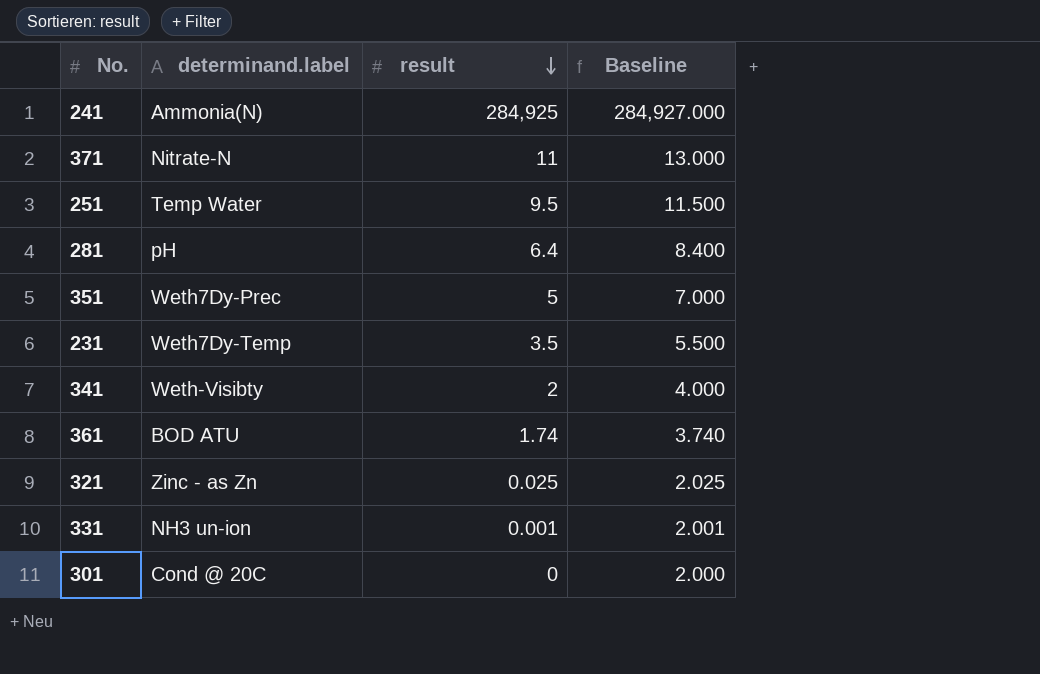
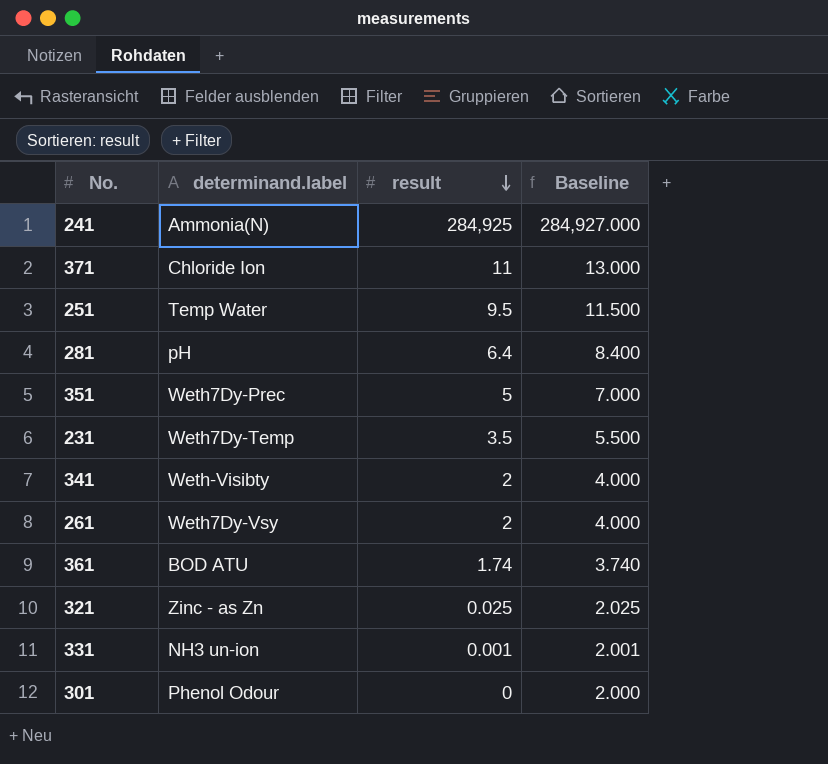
371 | determinand.label: Nitrate-N -> Chloride Ion
row 261: none -> Weth7Dy-Vsy | 2 | 4.000
301 | determinand.label: Cond @ 20C -> Phenol Odour

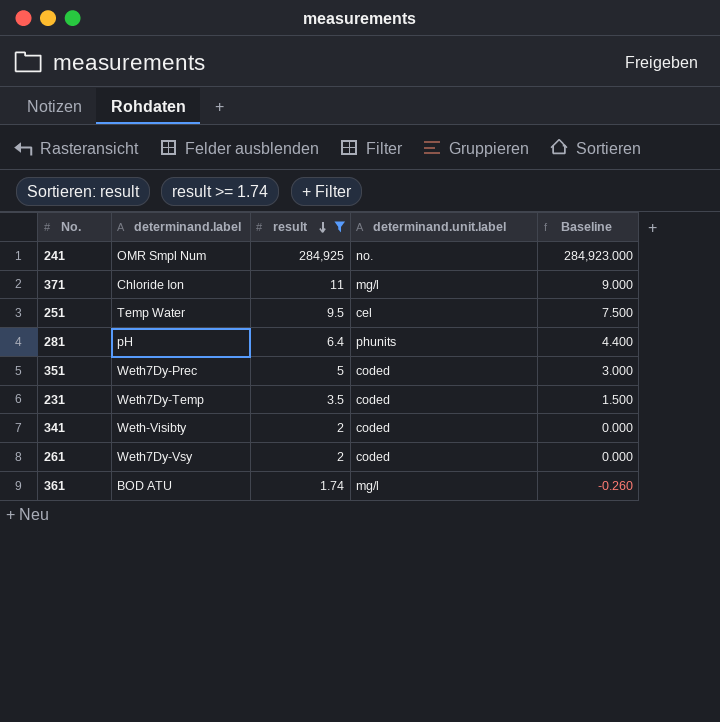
filter: none -> result >= 1.74
column determinand.unit.label | position: none -> 4
column Baseline | formula: [result] + 2 -> [result] - 2
241 | determinand.label: Ammonia(N) -> OMR Smpl Num

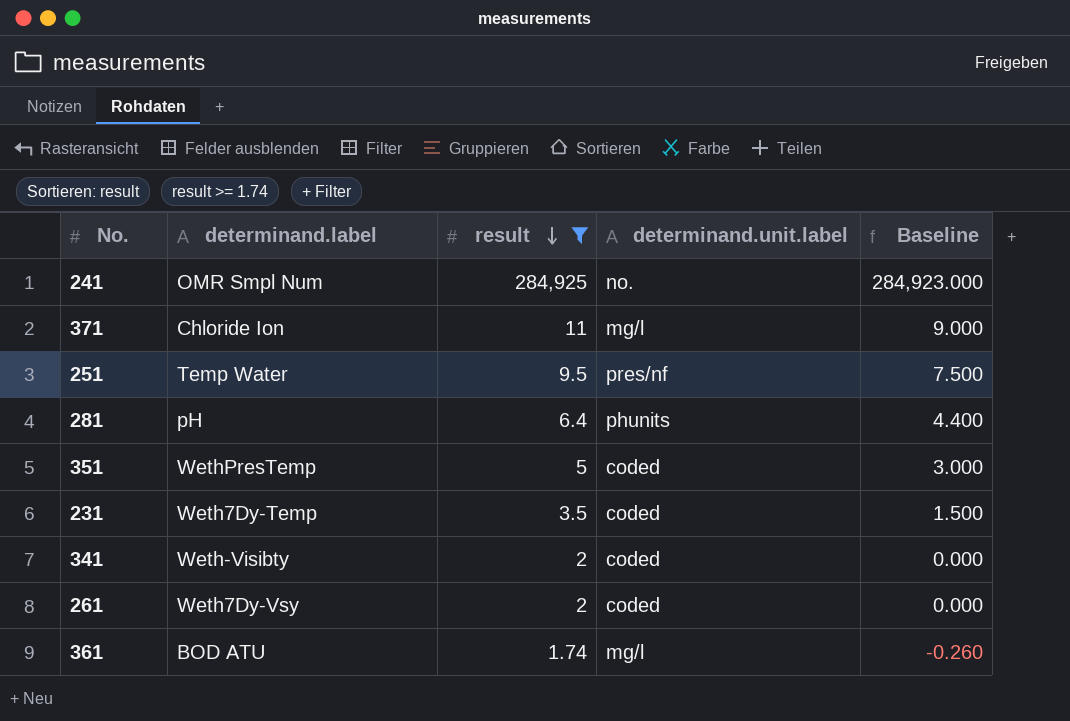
251 | determinand.unit.label: cel -> pres/nf
351 | determinand.label: Weth7Dy-Prec -> WethPresTemp

